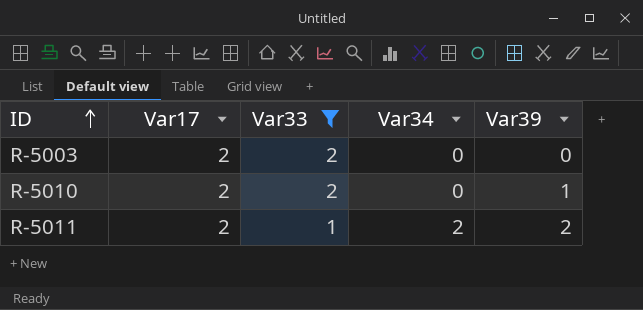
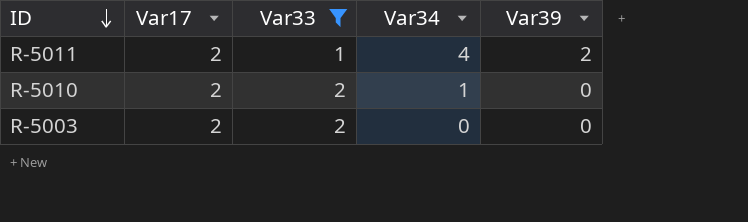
row order: ID ascending -> ID descending
R-5011 | Var34: 2 -> 4
R-5010 | Var34: 0 -> 1
R-5010 | Var39: 1 -> 0

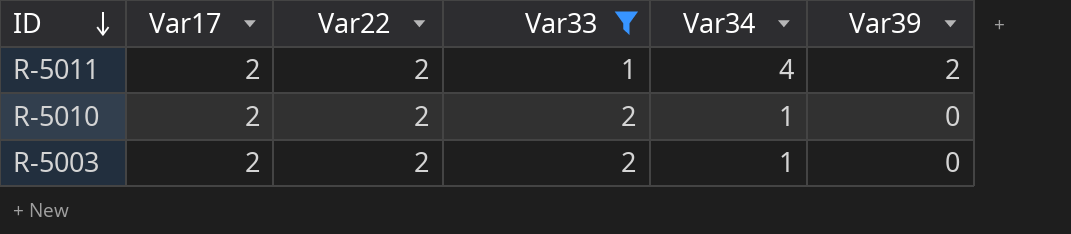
column Var22 | position: none -> 3
R-5003 | Var34: 0 -> 1

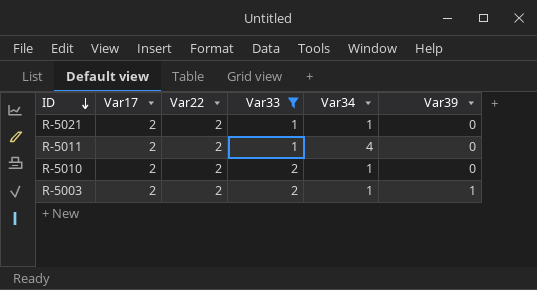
row R-5021: none -> 2 | 2 | 1 | 1 | 0
R-5011 | Var39: 2 -> 0
R-5003 | Var39: 0 -> 1

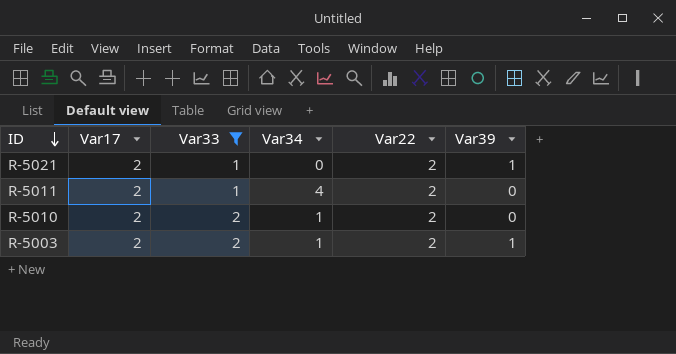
column Var22 | position: 3 -> 5
R-5021 | Var34: 1 -> 0
R-5021 | Var39: 0 -> 1

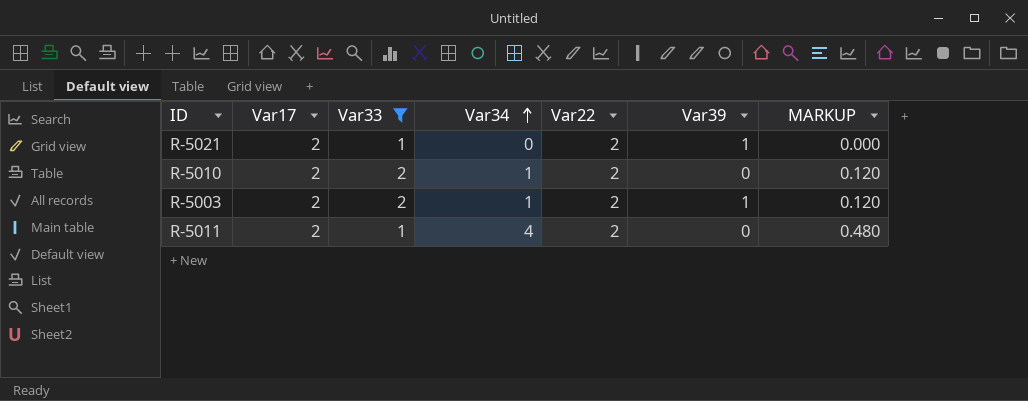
row order: ID descending -> Var34 ascending
column MARKUP | formula: none -> [Var34] * 0.12

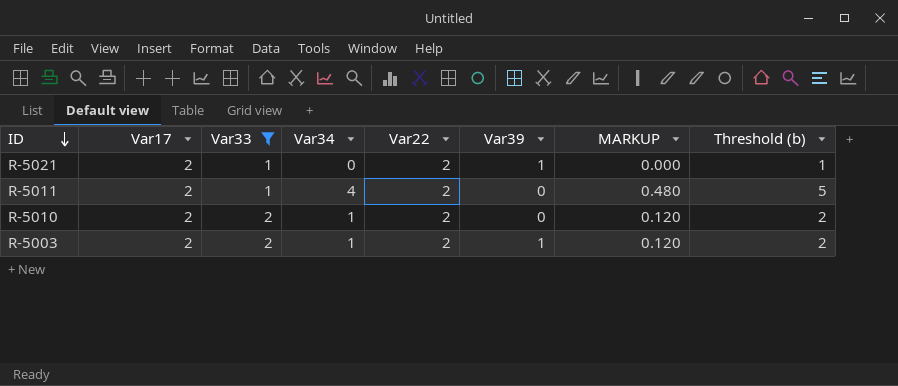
row order: Var34 ascending -> ID descending
column Threshold (b) | formula: none -> [Var34] + 1

